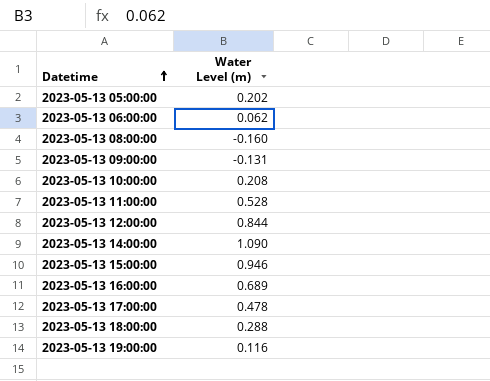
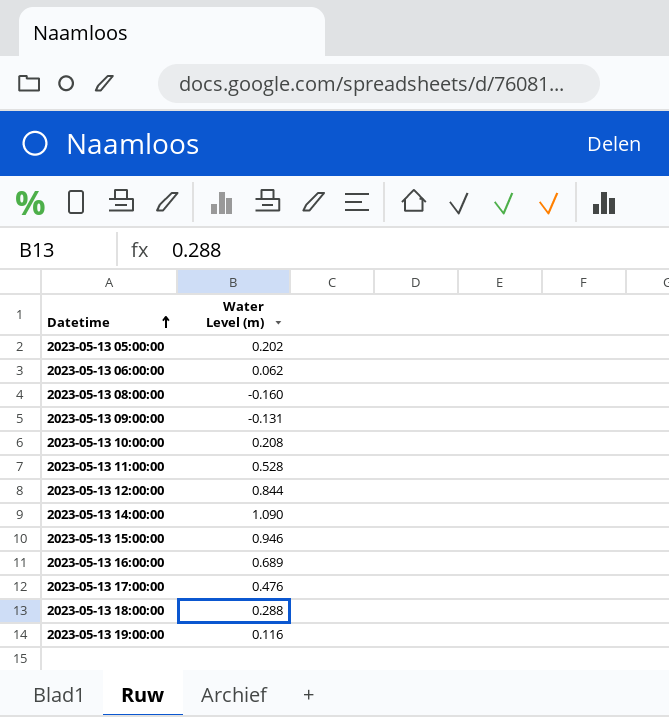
2023-05-13 17:00:00 | Water Level (m): 0.478 -> 0.476

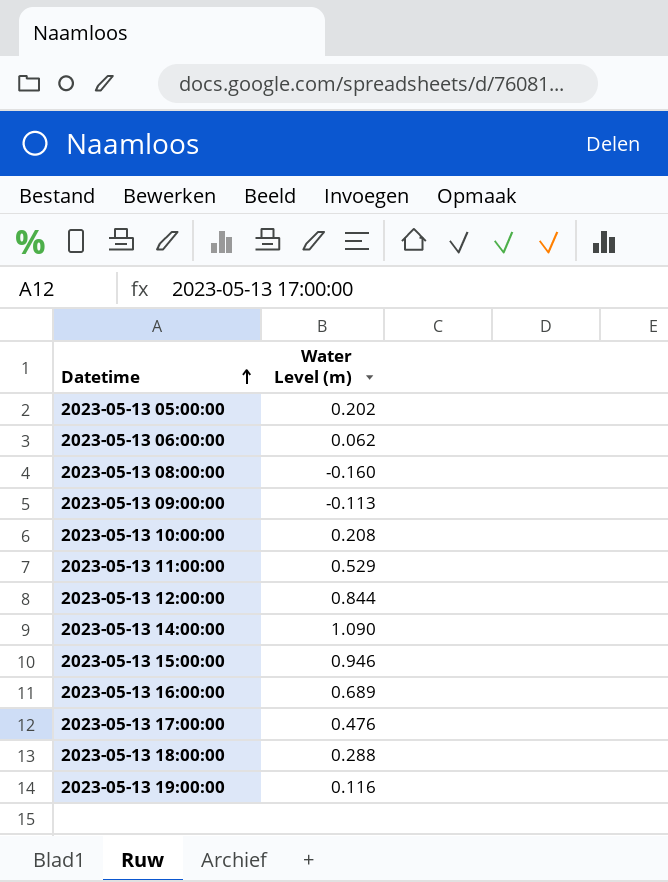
2023-05-13 09:00:00 | Water Level (m): -0.131 -> -0.113
2023-05-13 11:00:00 | Water Level (m): 0.528 -> 0.529

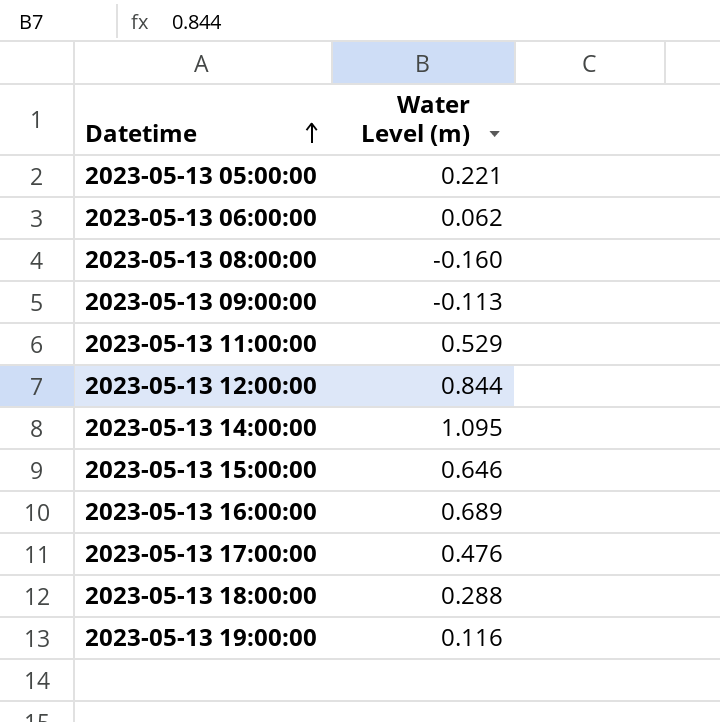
row 2023-05-13 10:00:00: 0.208 -> none
2023-05-13 05:00:00 | Water Level (m): 0.202 -> 0.221
2023-05-13 14:00:00 | Water Level (m): 1.090 -> 1.095
2023-05-13 15:00:00 | Water Level (m): 0.946 -> 0.646

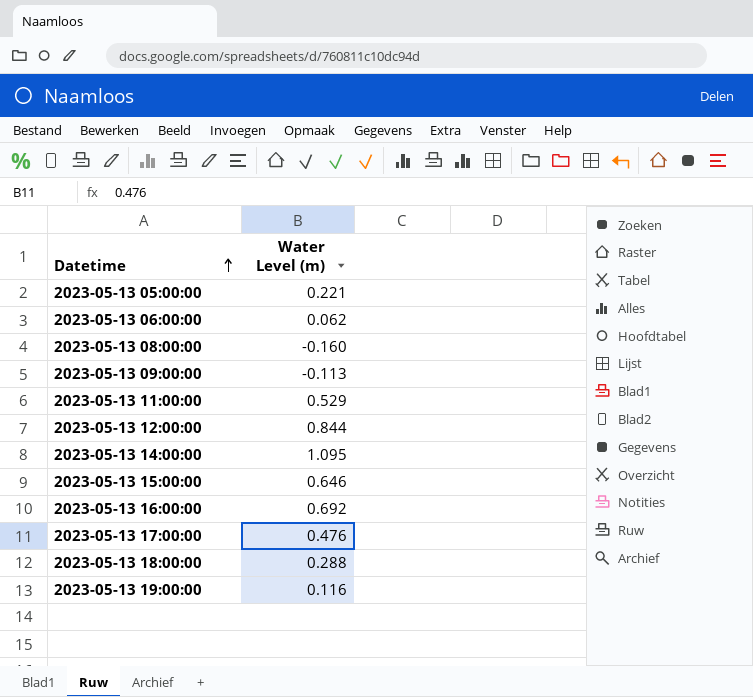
2023-05-13 16:00:00 | Water Level (m): 0.689 -> 0.692

